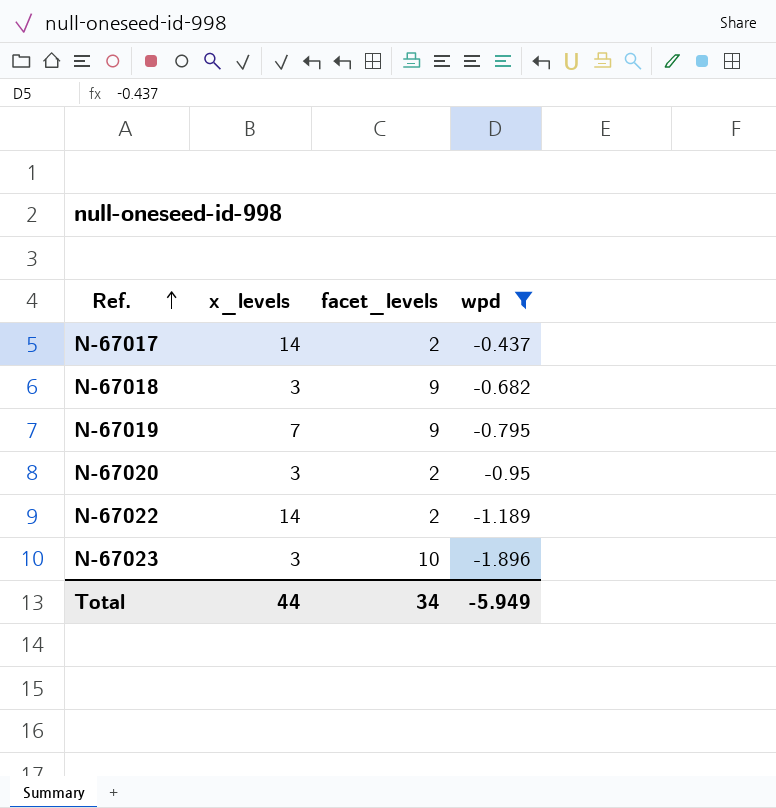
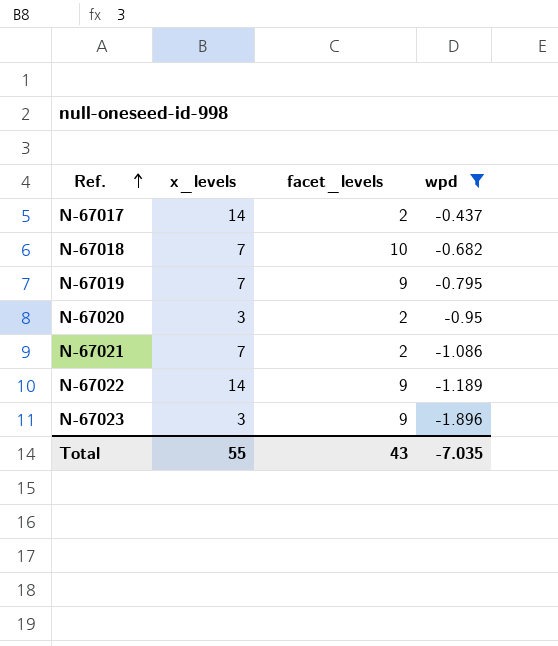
N-67018 | x_levels: 3 -> 7
N-67018 | facet_levels: 9 -> 10
row N-67021: none -> 7 | 2 | -1.086
N-67022 | facet_levels: 2 -> 9
N-67023 | facet_levels: 10 -> 9
Total | x_levels: 44 -> 55
Total | facet_levels: 34 -> 43
Total | wpd: -5.949 -> -7.035

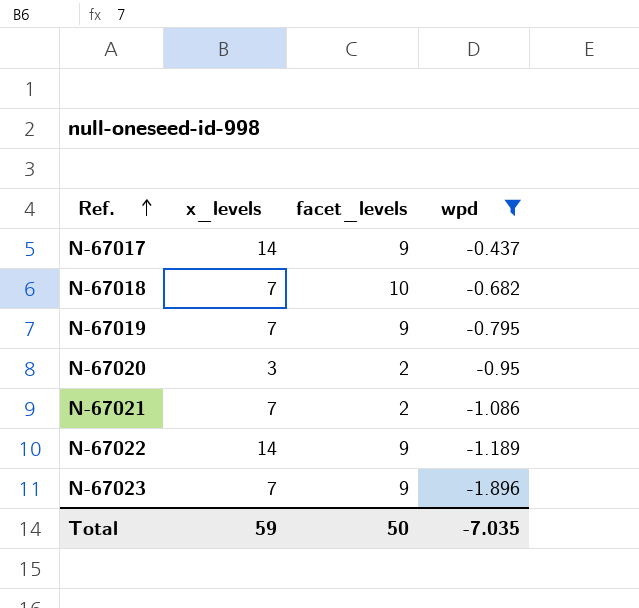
N-67017 | facet_levels: 2 -> 9
N-67023 | x_levels: 3 -> 7
Total | x_levels: 55 -> 59
Total | facet_levels: 43 -> 50

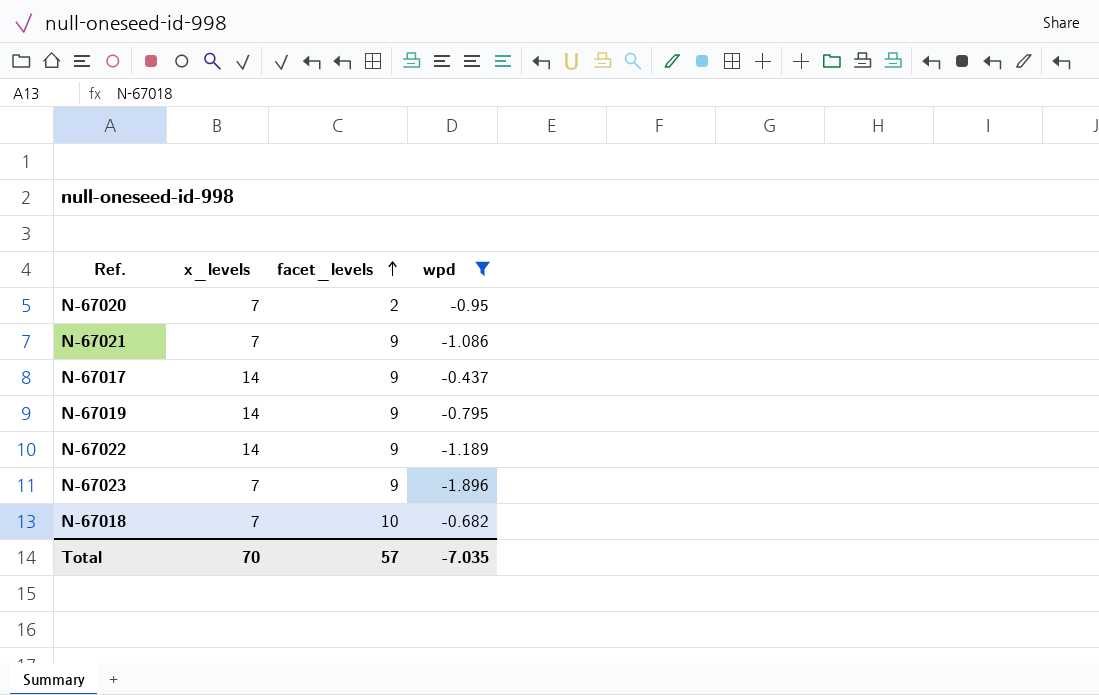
row order: Ref. ascending -> facet_levels ascending
N-67020 | x_levels: 3 -> 7
N-67021 | facet_levels: 2 -> 9
N-67019 | x_levels: 7 -> 14
Total | x_levels: 59 -> 70
Total | facet_levels: 50 -> 57

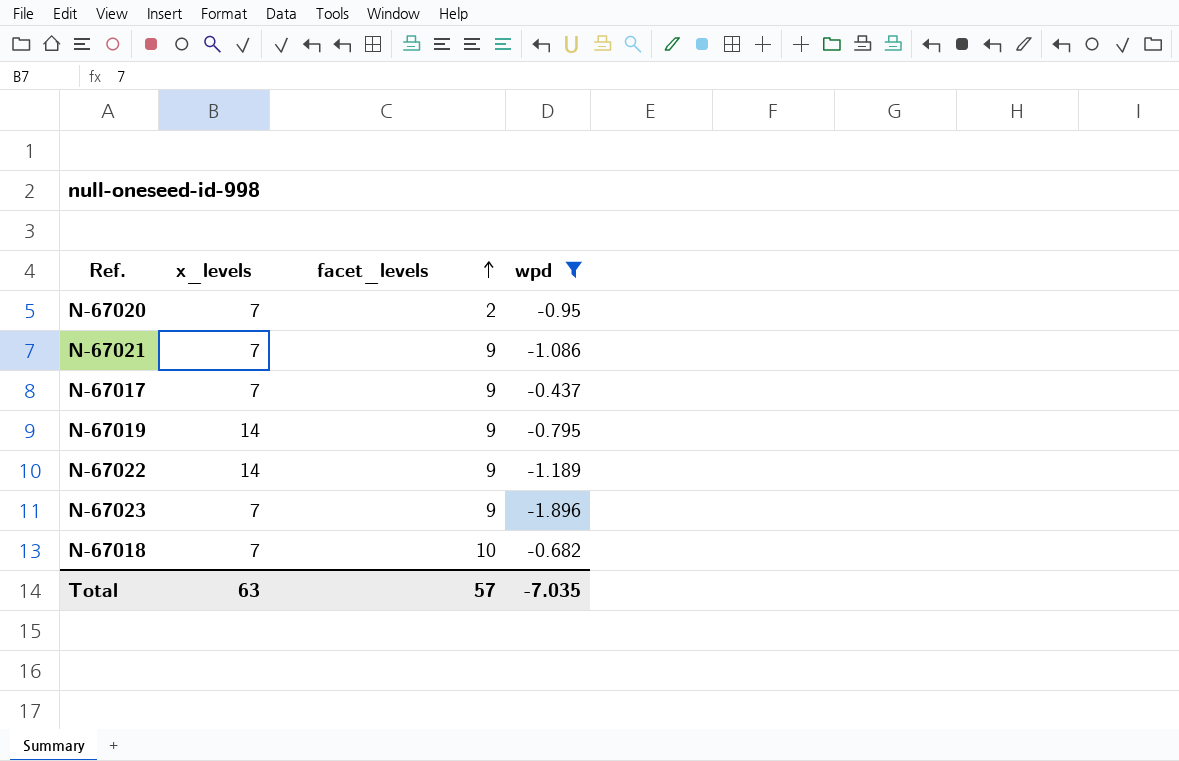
N-67017 | x_levels: 14 -> 7
Total | x_levels: 70 -> 63

